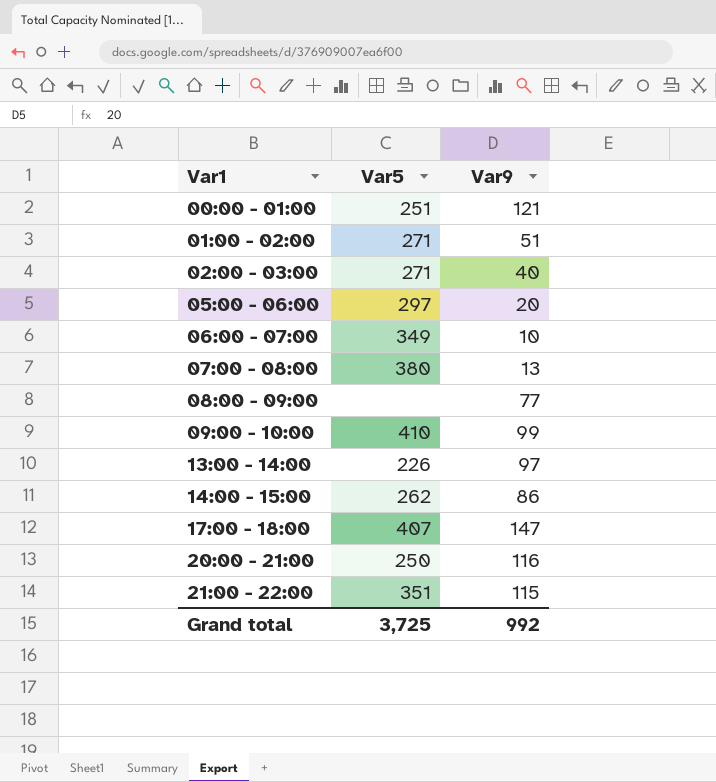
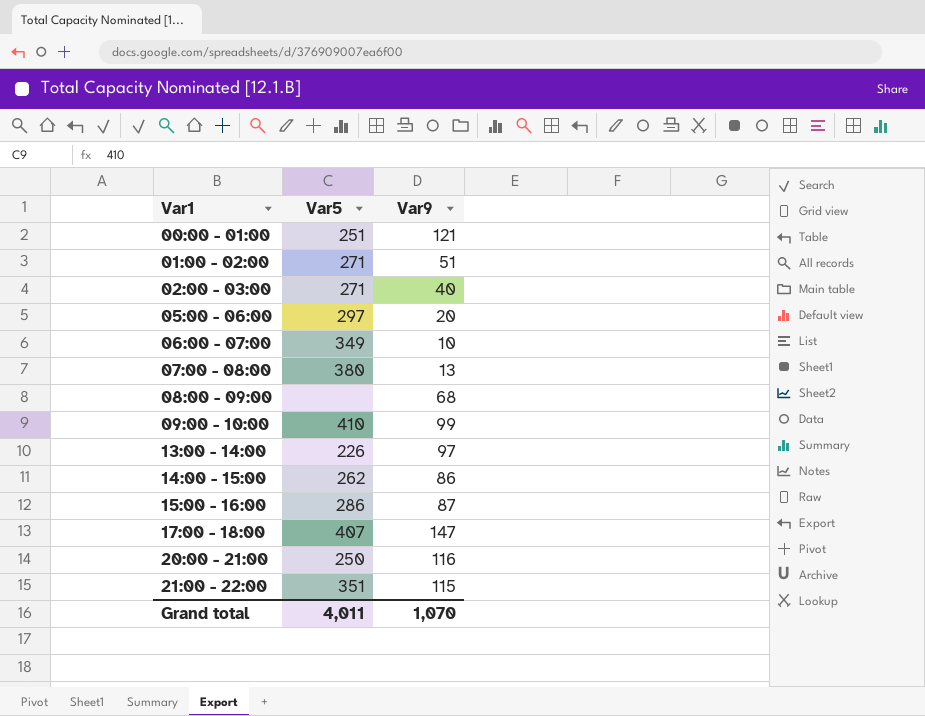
08:00 - 09:00 | Var9: 77 -> 68
row 15:00 - 16:00: none -> 286 | 87
Grand total | Var5: 3,725 -> 4,011
Grand total | Var9: 992 -> 1,070

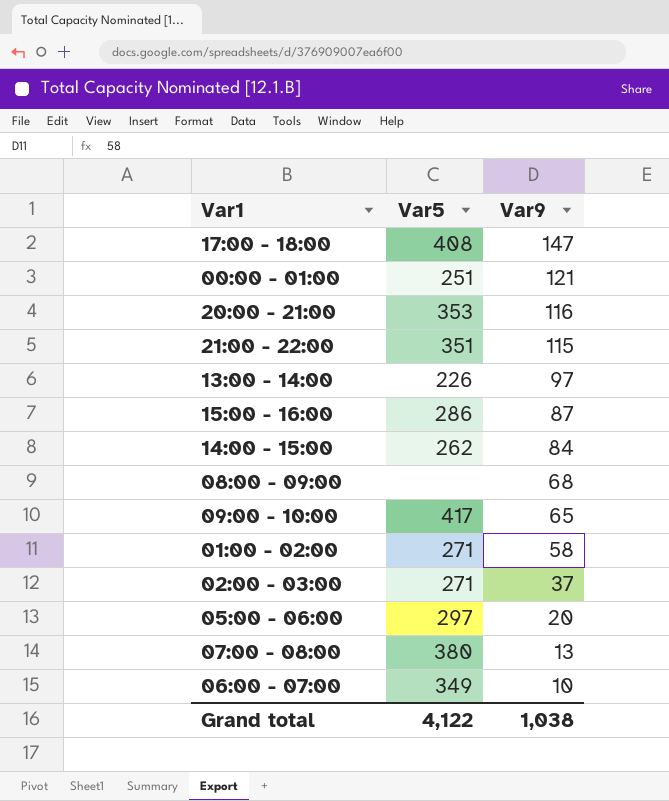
row order: Var1 ascending -> Var9 descending
17:00 - 18:00 | Var5: 407 -> 408
20:00 - 21:00 | Var5: 250 -> 353
14:00 - 15:00 | Var9: 86 -> 84
09:00 - 10:00 | Var5: 410 -> 417
09:00 - 10:00 | Var9: 99 -> 65
01:00 - 02:00 | Var9: 51 -> 58
02:00 - 03:00 | Var9: 40 -> 37
Grand total | Var5: 4,011 -> 4,122
Grand total | Var9: 1,070 -> 1,038

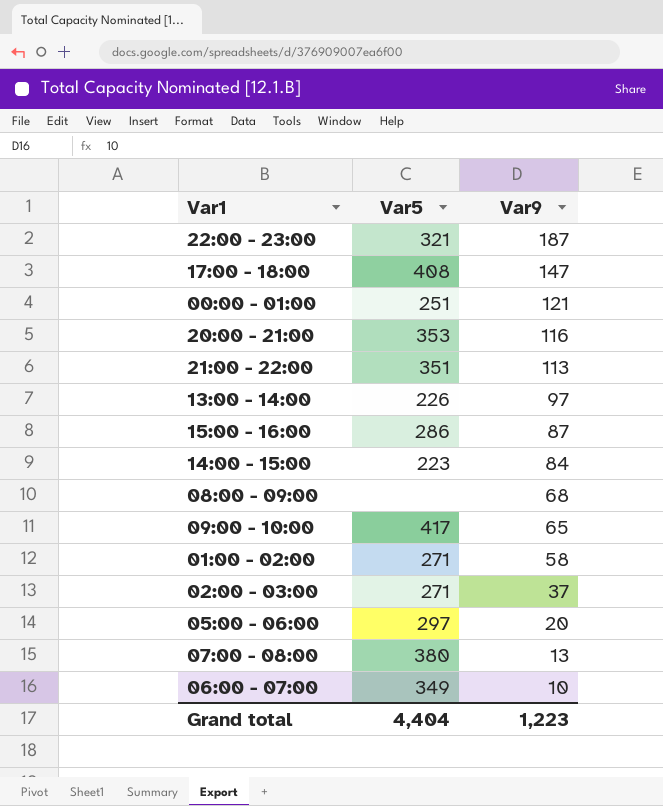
row 22:00 - 23:00: none -> 321 | 187
21:00 - 22:00 | Var9: 115 -> 113
14:00 - 15:00 | Var5: 262 -> 223
Grand total | Var5: 4,122 -> 4,404
Grand total | Var9: 1,038 -> 1,223

